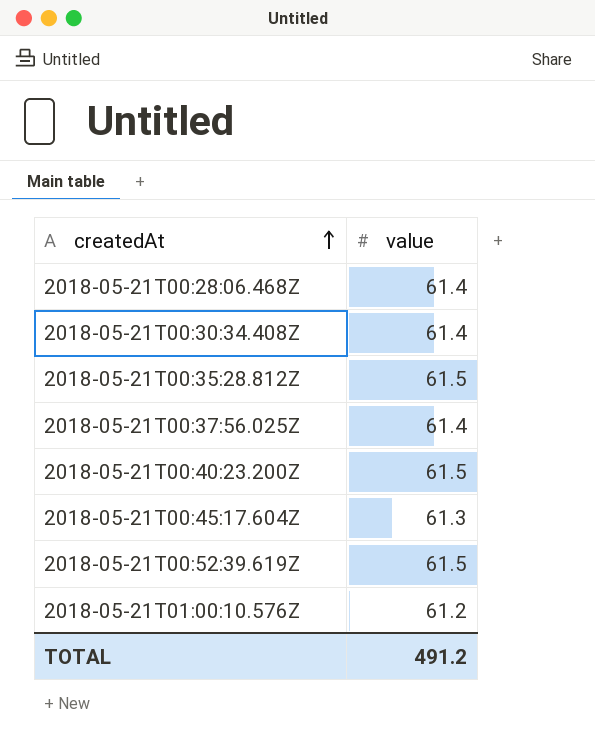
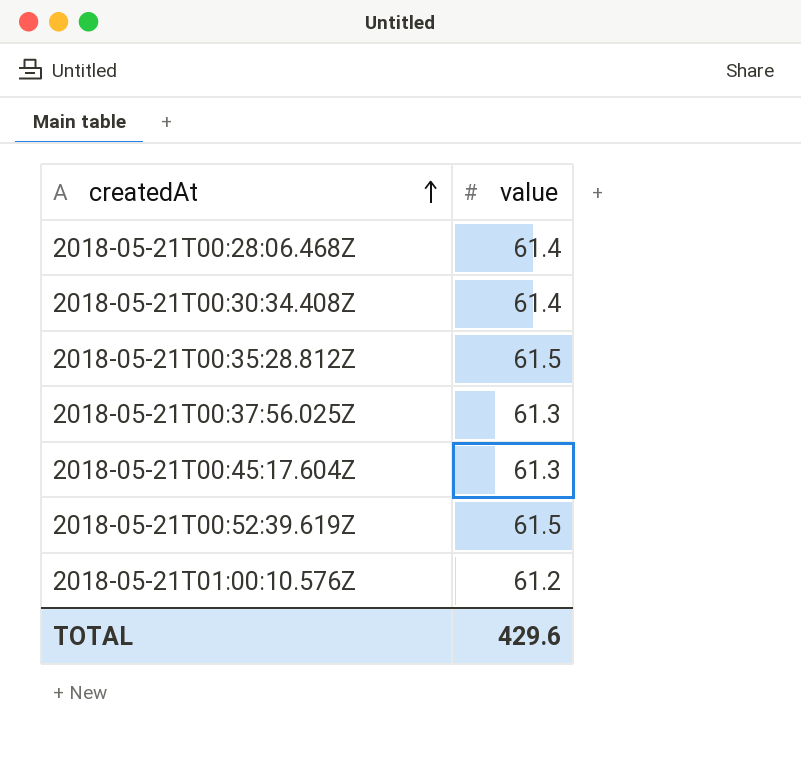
row 2018-05-21T00:40:23.200Z: 61.5 -> none
2018-05-21T00:37:56.025Z | value: 61.4 -> 61.3
TOTAL | value: 491.2 -> 429.6

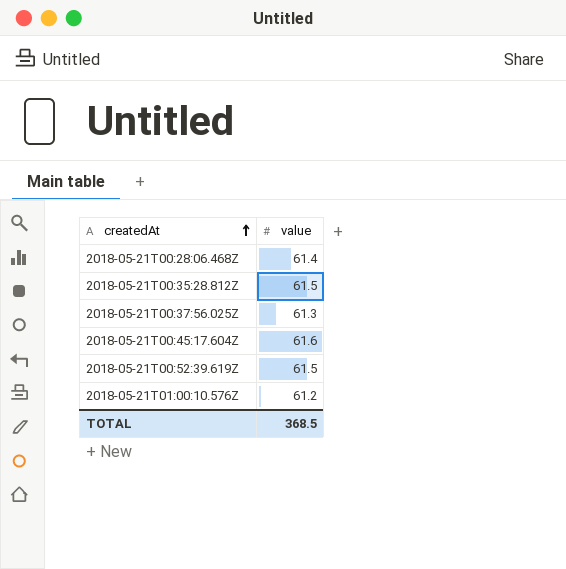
row 2018-05-21T00:30:34.408Z: 61.4 -> none
2018-05-21T00:45:17.604Z | value: 61.3 -> 61.6
TOTAL | value: 429.6 -> 368.5

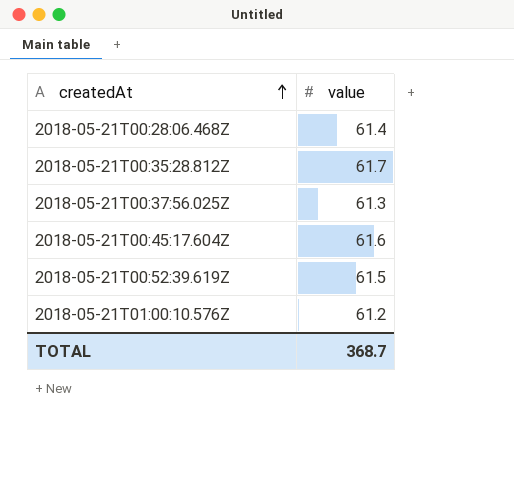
2018-05-21T00:35:28.812Z | value: 61.5 -> 61.7
TOTAL | value: 368.5 -> 368.7

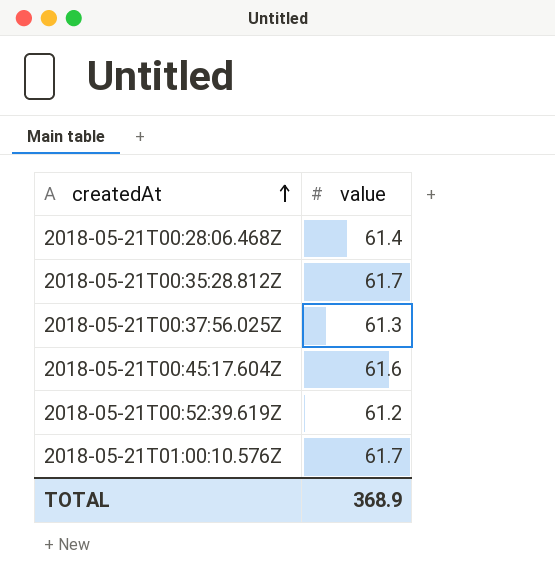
2018-05-21T00:52:39.619Z | value: 61.5 -> 61.2
2018-05-21T01:00:10.576Z | value: 61.2 -> 61.7
TOTAL | value: 368.7 -> 368.9

